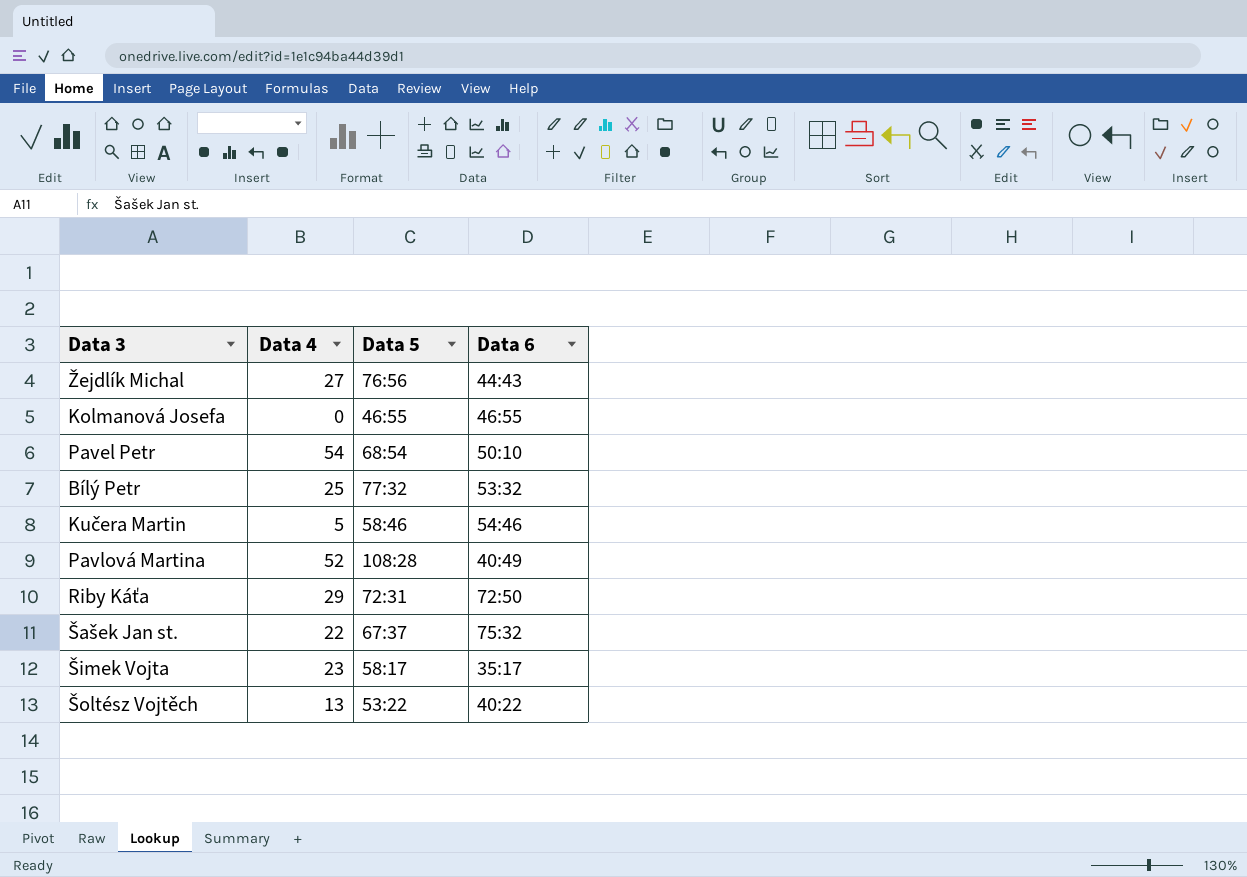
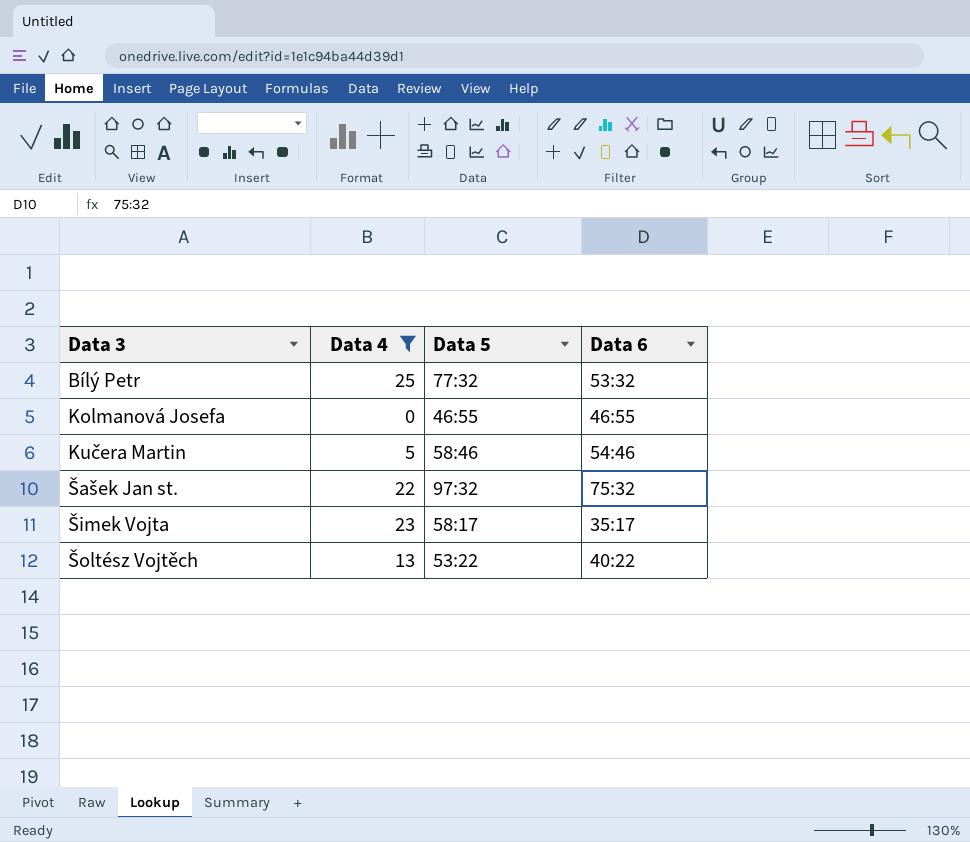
filter: none -> Data 4 <= 25
row order: none -> Data 3 ascending
Šašek Jan st. | Data 5: 67:37 -> 97:32

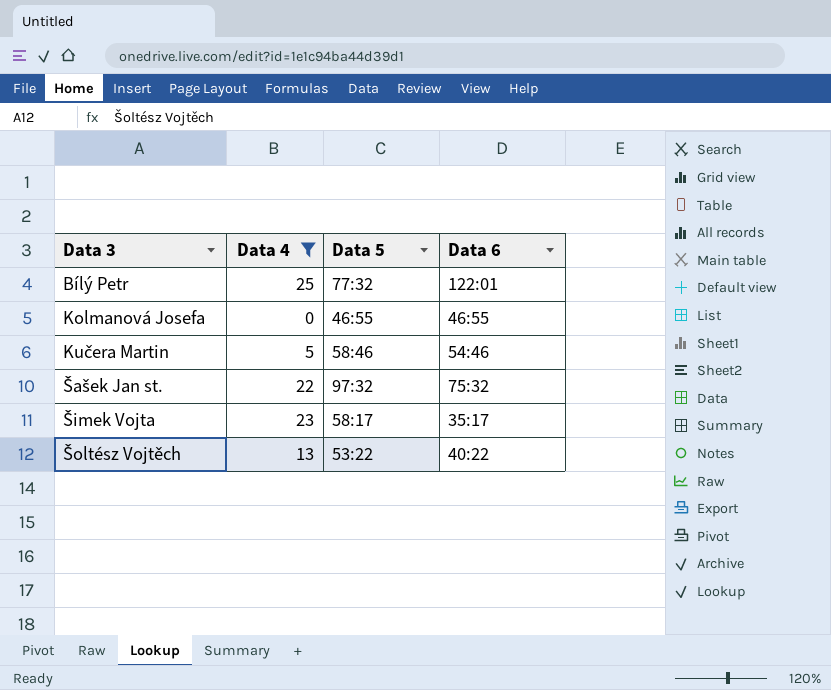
Bílý Petr | Data 6: 53:32 -> 122:01

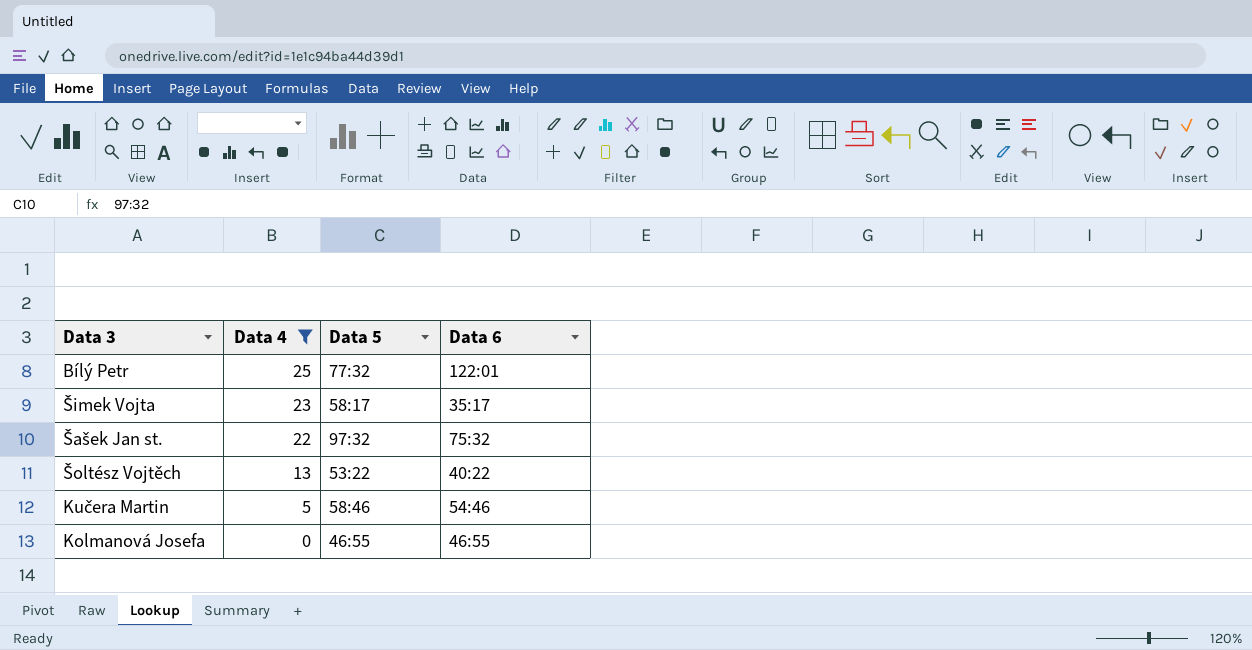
row order: Data 3 ascending -> Data 4 descending

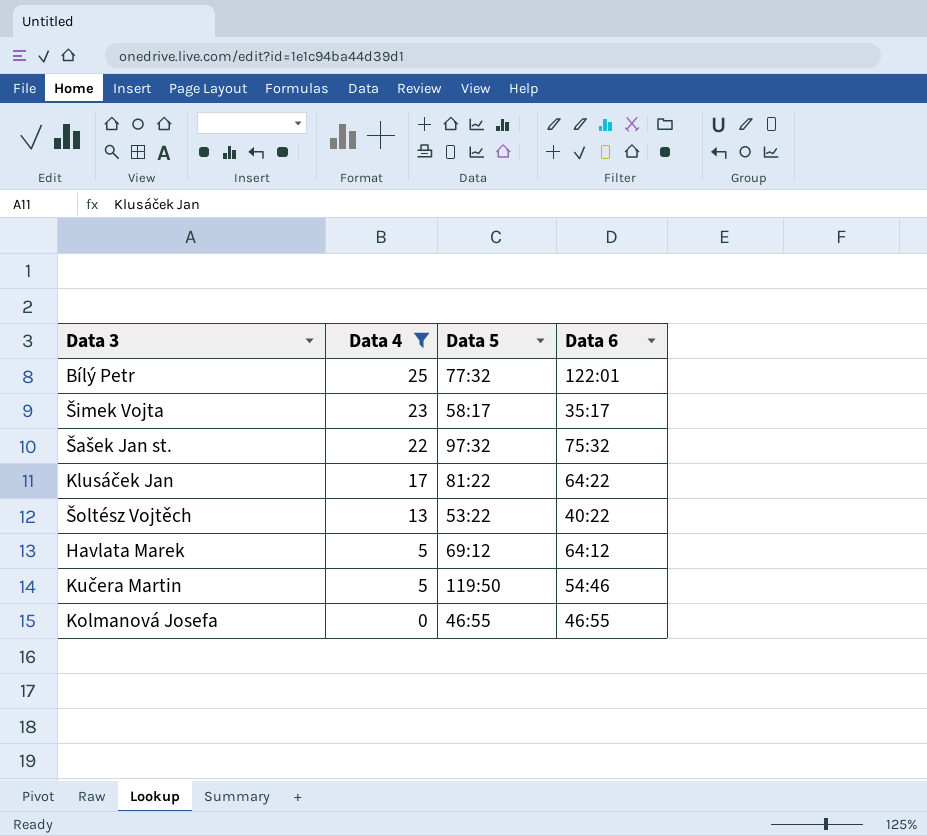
row Klusáček Jan: none -> 17 | 81:22 | 64:22
row Havlata Marek: none -> 5 | 69:12 | 64:12
Kučera Martin | Data 5: 58:46 -> 119:50

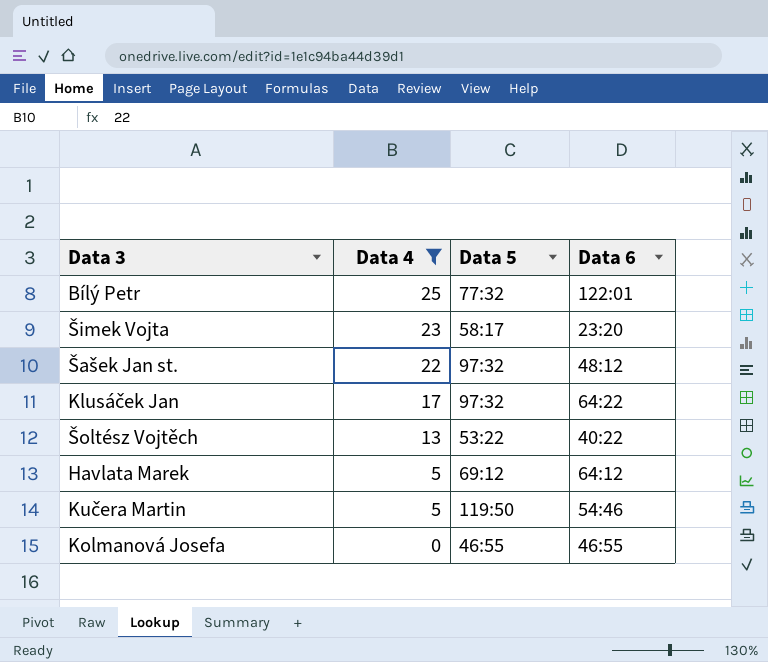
Šimek Vojta | Data 6: 35:17 -> 23:20
Šašek Jan st. | Data 6: 75:32 -> 48:12
Klusáček Jan | Data 5: 81:22 -> 97:32

